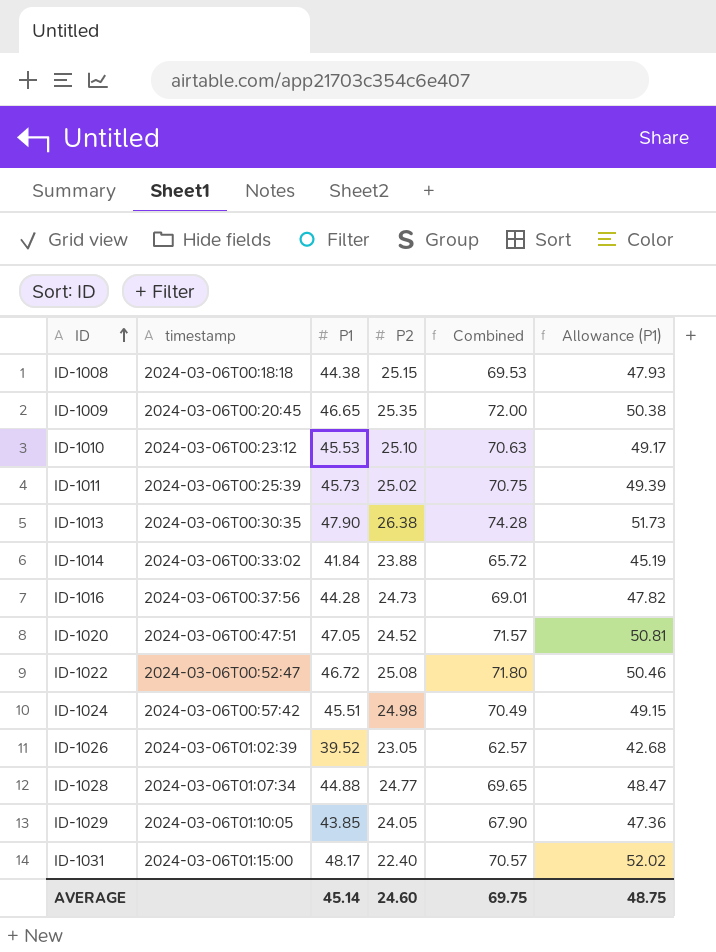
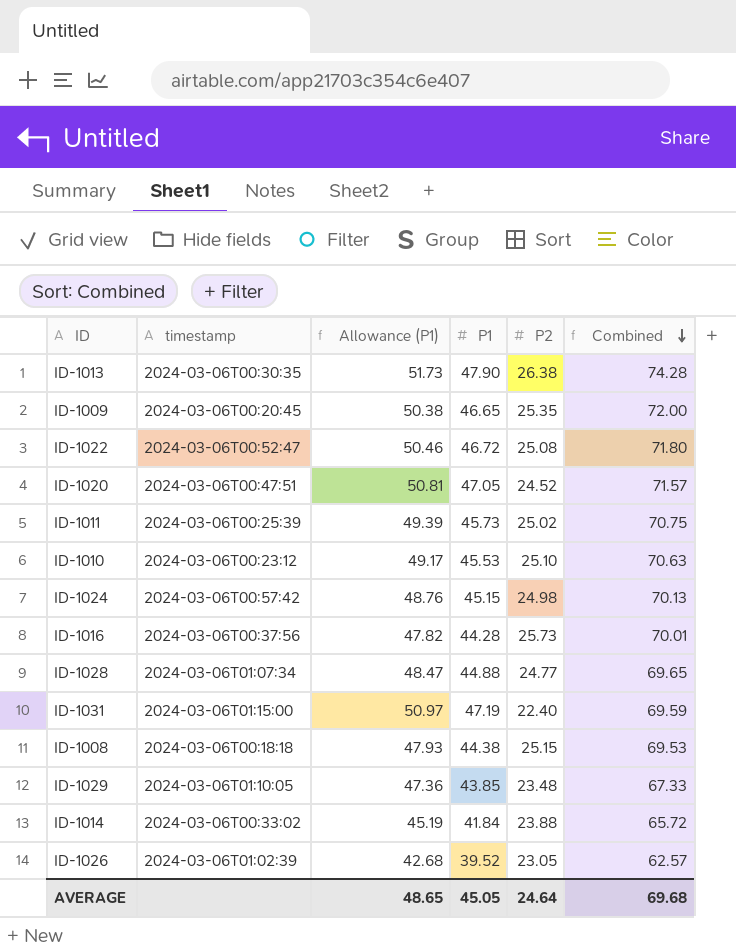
row order: ID ascending -> Combined descending
column Allowance (P1) | position: 6 -> 3
ID-1024 | Allowance (P1): 49.15 -> 48.76
ID-1024 | P1: 45.51 -> 45.15
ID-1024 | Combined: 70.49 -> 70.13
ID-1016 | P2: 24.73 -> 25.73
ID-1016 | Combined: 69.01 -> 70.01
ID-1031 | Allowance (P1): 52.02 -> 50.97
ID-1031 | P1: 48.17 -> 47.19
ID-1031 | Combined: 70.57 -> 69.59
ID-1029 | P2: 24.05 -> 23.48
ID-1029 | Combined: 67.90 -> 67.33
AVERAGE | Allowance (P1): 48.75 -> 48.65
AVERAGE | P1: 45.14 -> 45.05
AVERAGE | P2: 24.60 -> 24.64
AVERAGE | Combined: 69.75 -> 69.68

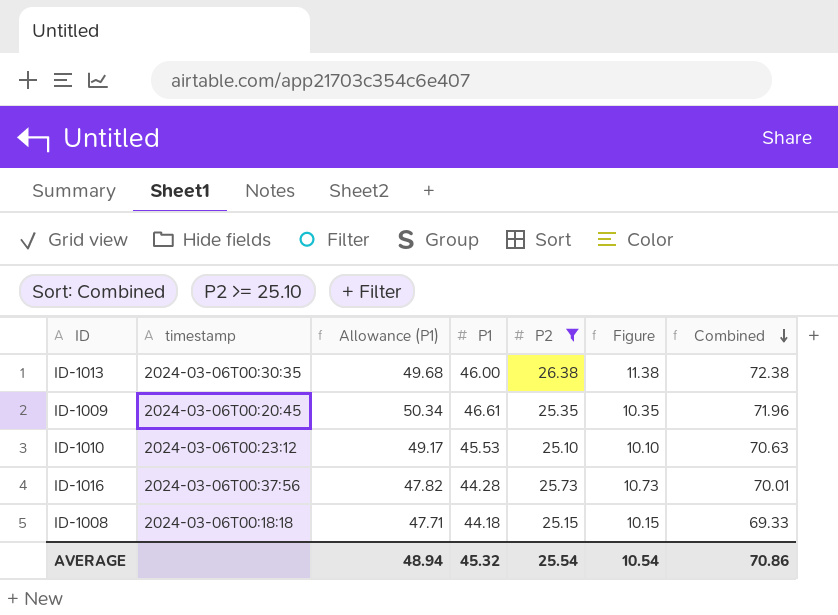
filter: none -> P2 >= 25.10
column Figure | formula: none -> [P2] - 15
ID-1013 | Allowance (P1): 51.73 -> 49.68
ID-1013 | P1: 47.90 -> 46.00
ID-1013 | Combined: 74.28 -> 72.38
ID-1009 | Allowance (P1): 50.38 -> 50.34
ID-1009 | P1: 46.65 -> 46.61
ID-1009 | Combined: 72.00 -> 71.96
ID-1008 | Allowance (P1): 47.93 -> 47.71
ID-1008 | P1: 44.38 -> 44.18
ID-1008 | Combined: 69.53 -> 69.33
AVERAGE | Allowance (P1): 48.65 -> 48.94
AVERAGE | P1: 45.05 -> 45.32
AVERAGE | P2: 24.64 -> 25.54
AVERAGE | Combined: 69.68 -> 70.86

